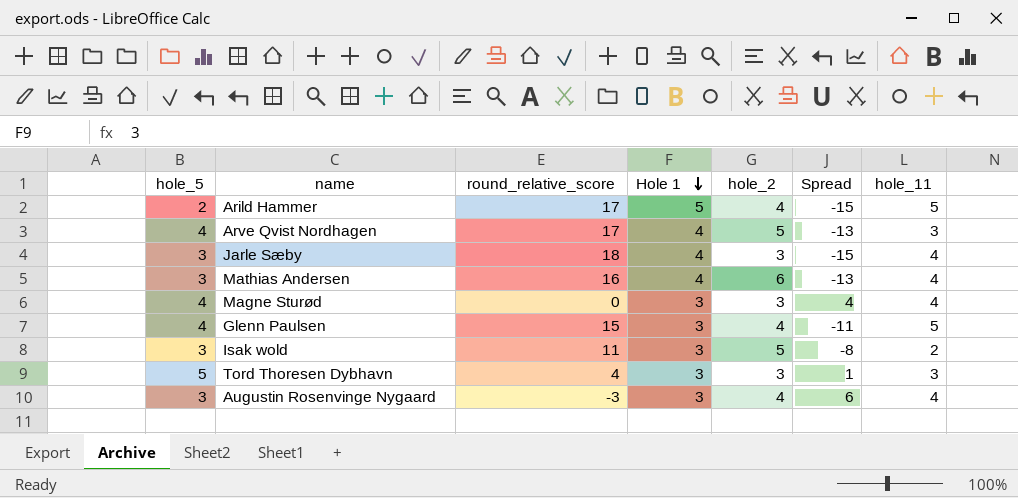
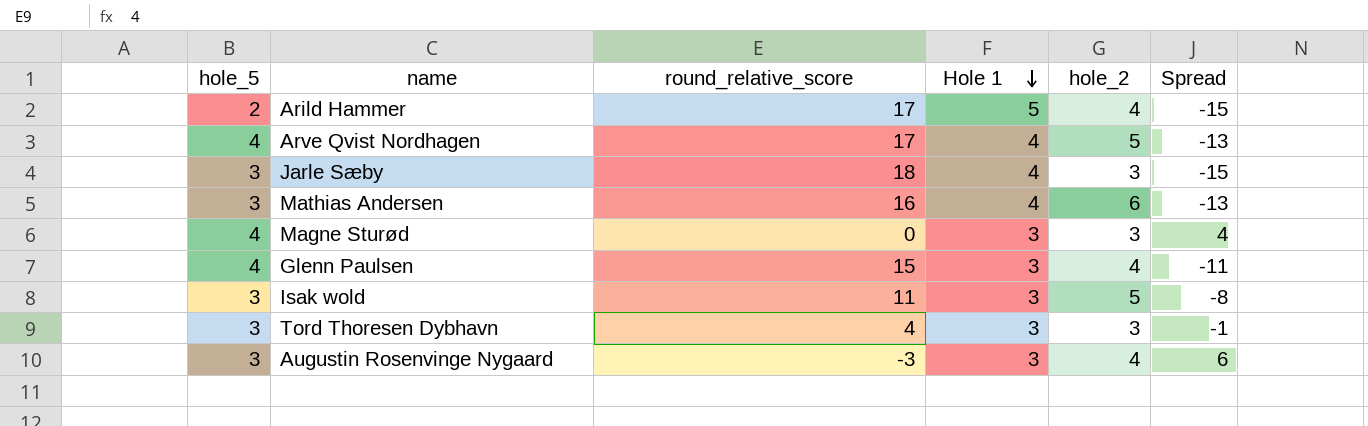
column hole_11 | position: 7 -> none
Tord Thoresen Dybhavn | hole_5: 5 -> 3
Tord Thoresen Dybhavn | Spread: 1 -> -1

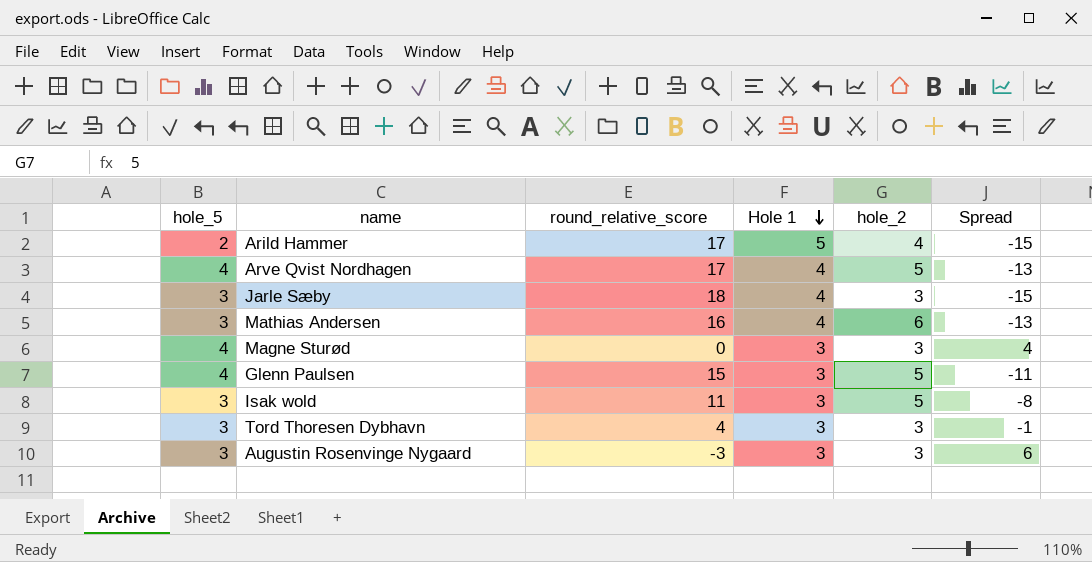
Glenn Paulsen | hole_2: 4 -> 5
Augustin Rosenvinge Nygaard | hole_2: 4 -> 3

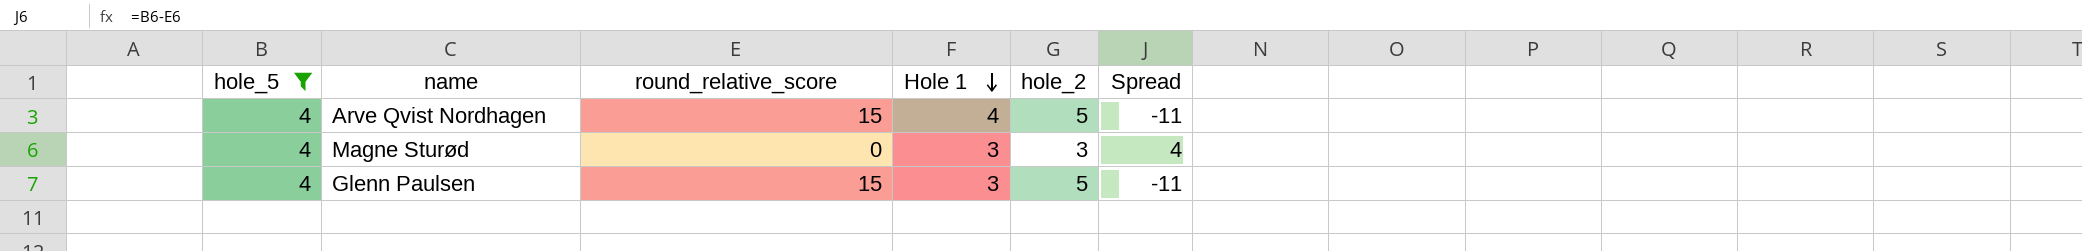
filter: none -> hole_5 = 4
Arve Qvist Nordhagen | round_relative_score: 17 -> 15
Arve Qvist Nordhagen | Spread: -13 -> -11

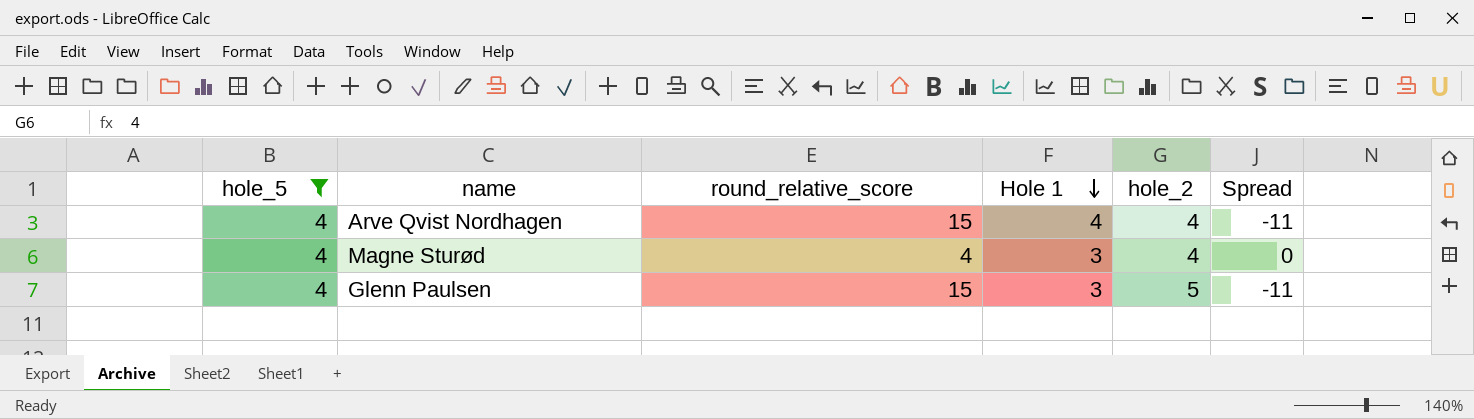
Arve Qvist Nordhagen | hole_2: 5 -> 4
Magne Sturød | round_relative_score: 0 -> 4
Magne Sturød | hole_2: 3 -> 4
Magne Sturød | Spread: 4 -> 0

